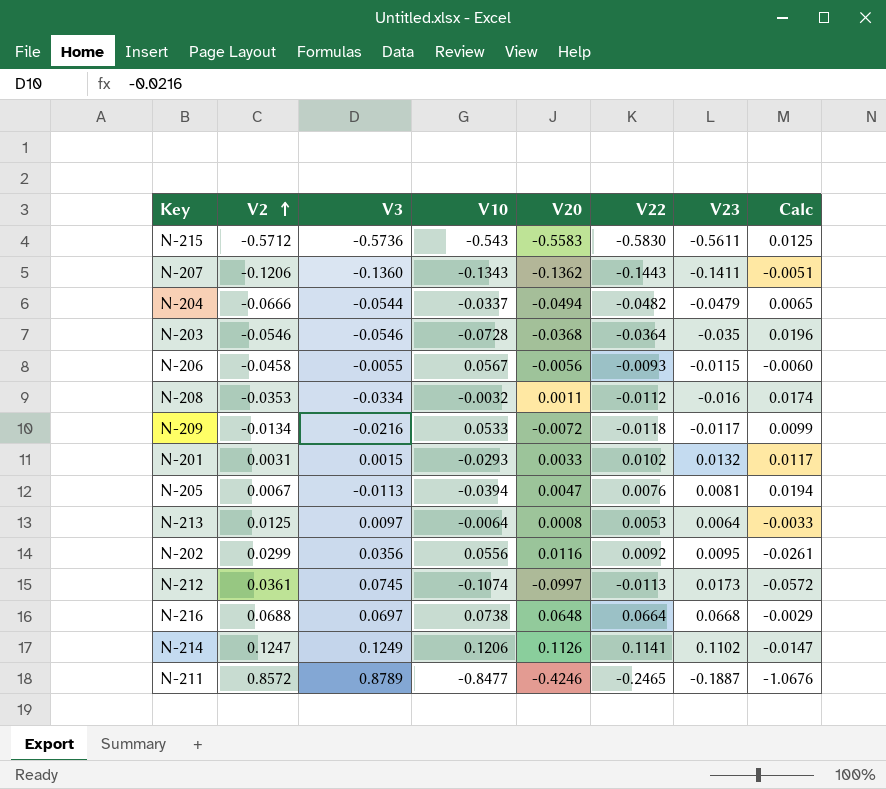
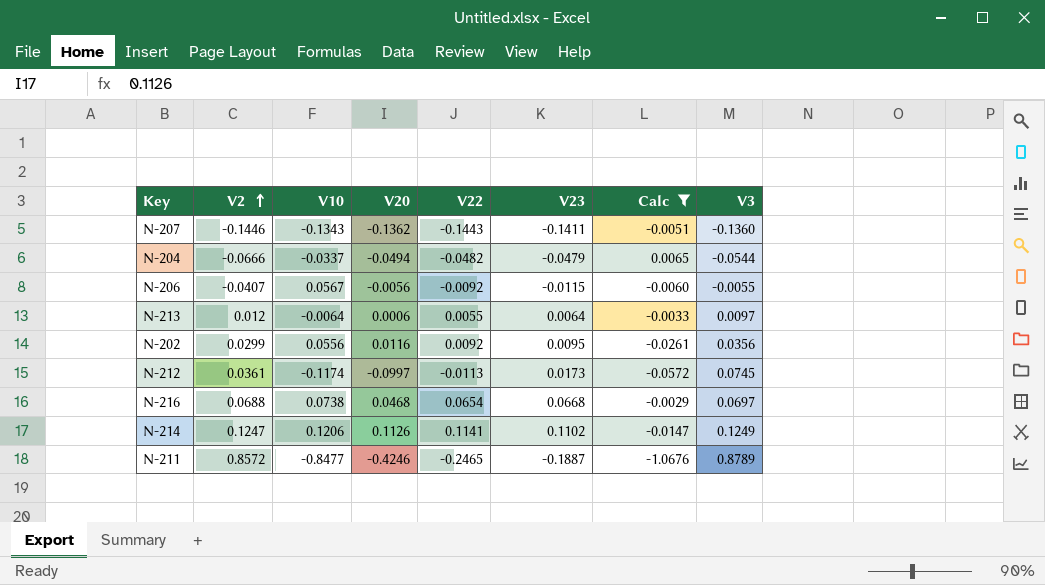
filter: none -> Calc <= 0.0065
column V3 | position: 3 -> 8
N-207 | V2: -0.1206 -> -0.1446
N-206 | V2: -0.0458 -> -0.0407
N-206 | V22: -0.0093 -> -0.0092
N-213 | V2: 0.0125 -> 0.012
N-213 | V20: 0.0008 -> 0.0006
N-213 | V22: 0.0053 -> 0.0055
N-212 | V10: -0.1074 -> -0.1174
N-216 | V20: 0.0648 -> 0.0468
N-216 | V22: 0.0664 -> 0.0654

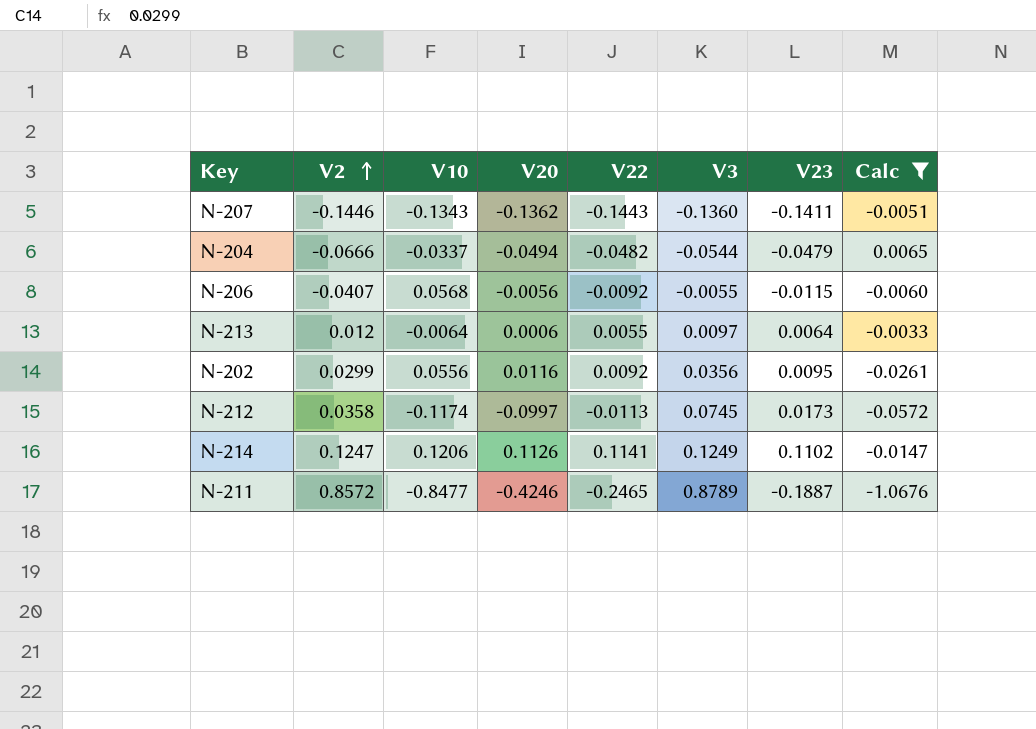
column V3 | position: 8 -> 6
row N-216: 0.0688 | 0.0738 | 0.0468 | 0.0654 | 0.0668 | -0.0029 | 0.0697 -> none
N-206 | V10: 0.0567 -> 0.0568
N-212 | V2: 0.0361 -> 0.0358

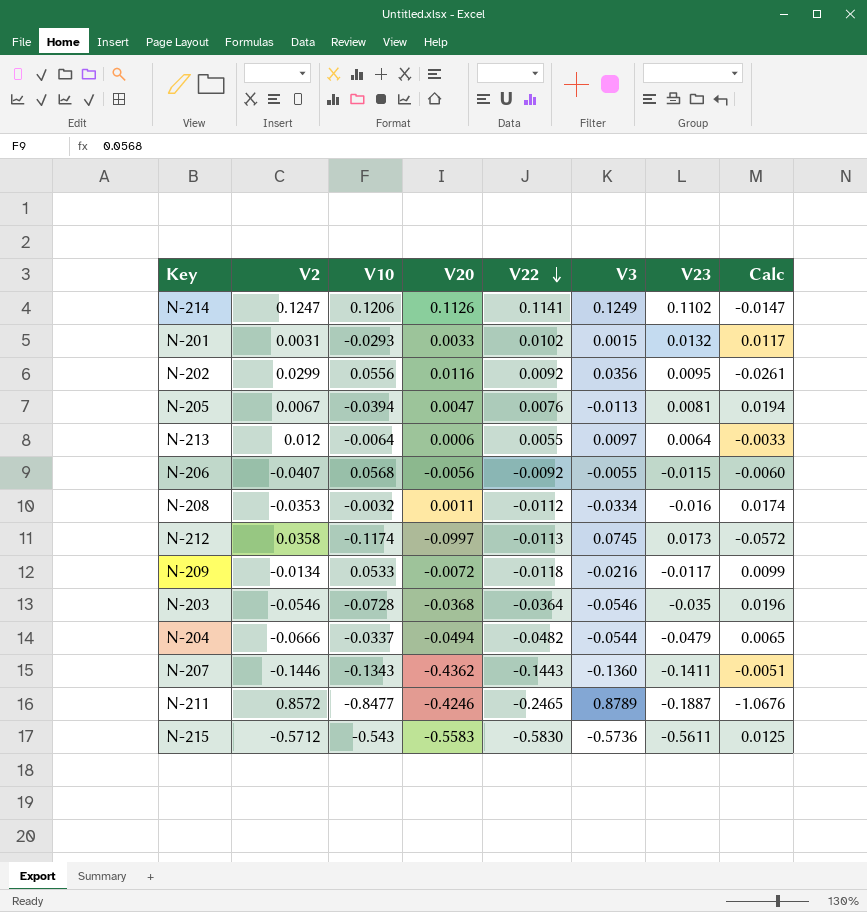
filter: Calc <= 0.0065 -> none
row order: V2 ascending -> V22 descending
N-207 | V20: -0.1362 -> -0.4362

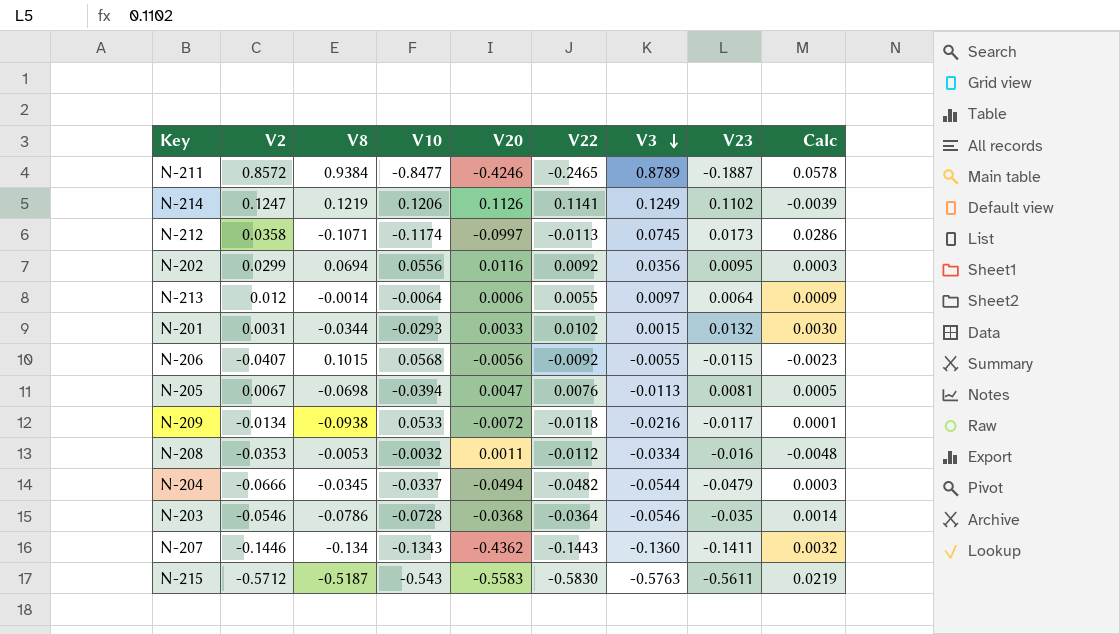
row order: V22 descending -> V3 descending
column V8 | position: none -> 3
column Calc | formula: [V23] - [V3] -> [V23] - [V22]
N-215 | V3: -0.5736 -> -0.5763

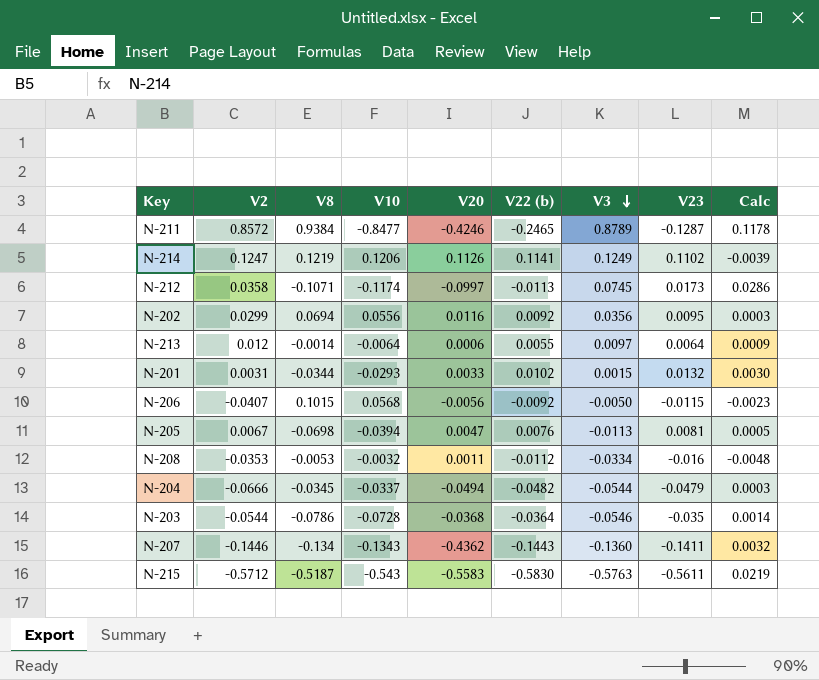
column name: V22 -> V22 (b)
row N-209: -0.0134 | -0.0938 | 0.0533 | -0.0072 | -0.0118 | -0.0216 | -0.0117 | 0.0001 -> none
N-211 | V23: -0.1887 -> -0.1287
N-211 | Calc: 0.0578 -> 0.1178
N-206 | V3: -0.0055 -> -0.0050
N-203 | V2: -0.0546 -> -0.0544

